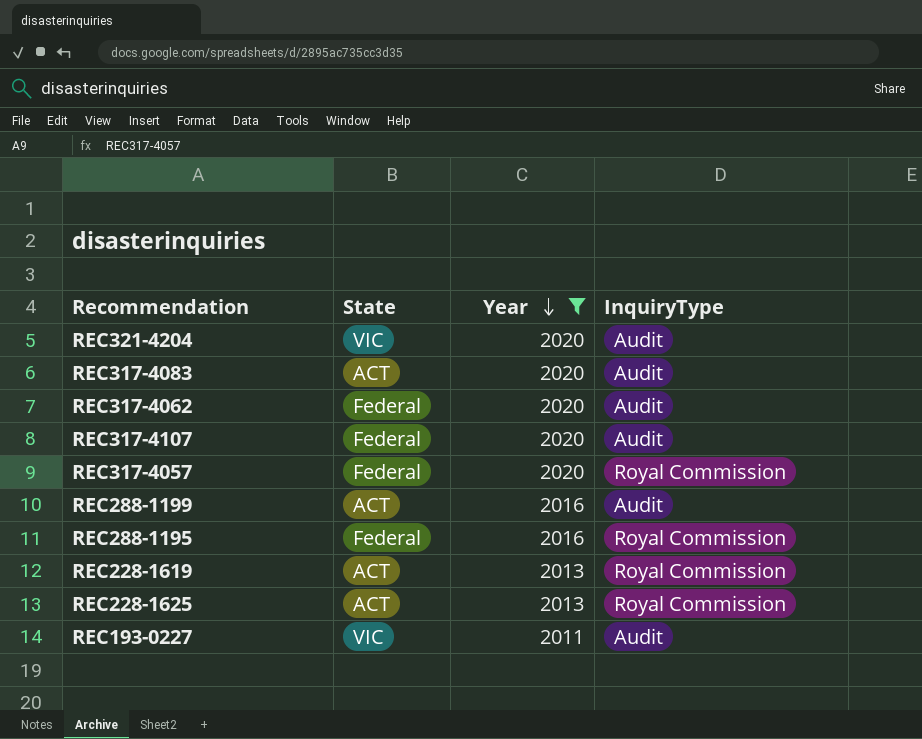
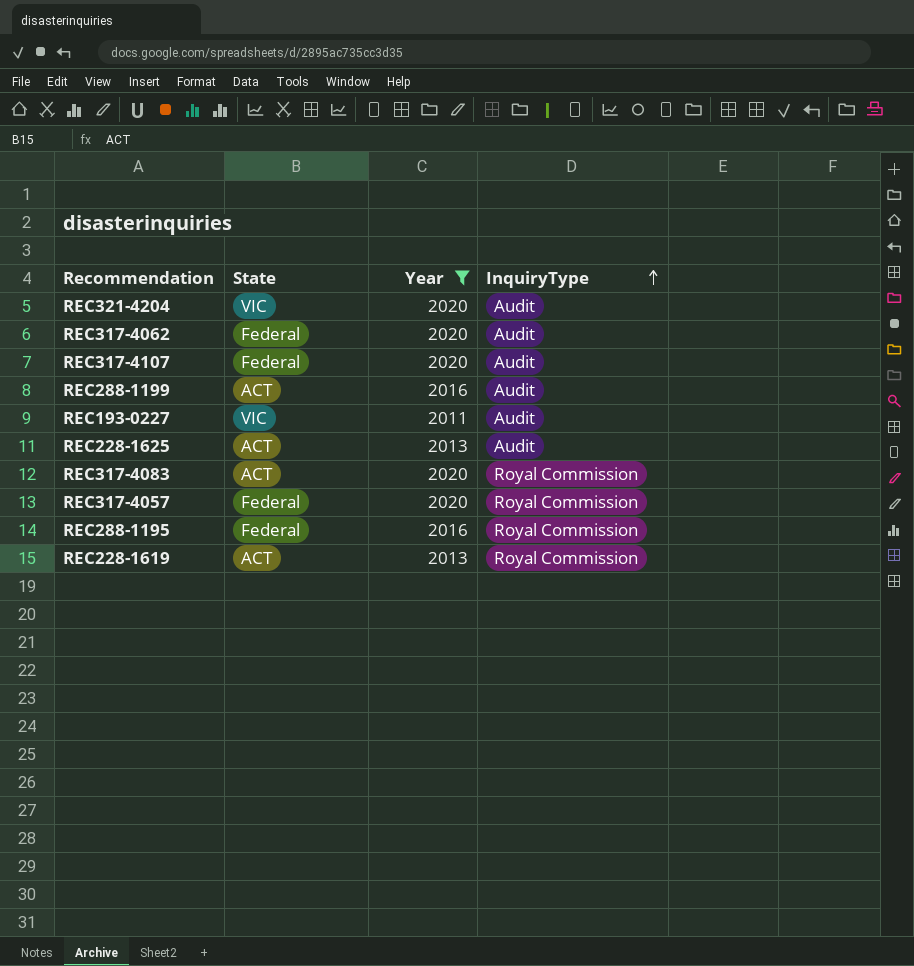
row order: Year descending -> InquiryType ascending
REC228-1625 | InquiryType: Royal Commission -> Audit
REC317-4083 | InquiryType: Audit -> Royal Commission

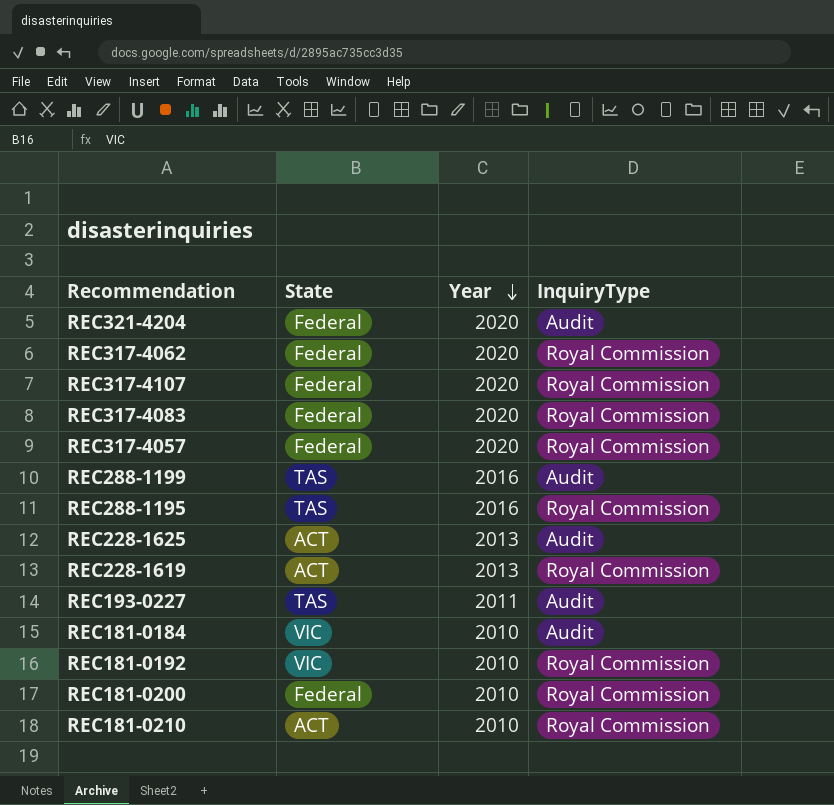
filter: Year != 2010 -> none
row order: InquiryType ascending -> Year descending
REC321-4204 | State: VIC -> Federal
REC317-4062 | InquiryType: Audit -> Royal Commission
REC317-4107 | InquiryType: Audit -> Royal Commission
REC317-4083 | State: ACT -> Federal
REC288-1199 | State: ACT -> TAS
REC288-1195 | State: Federal -> TAS
REC193-0227 | State: VIC -> TAS

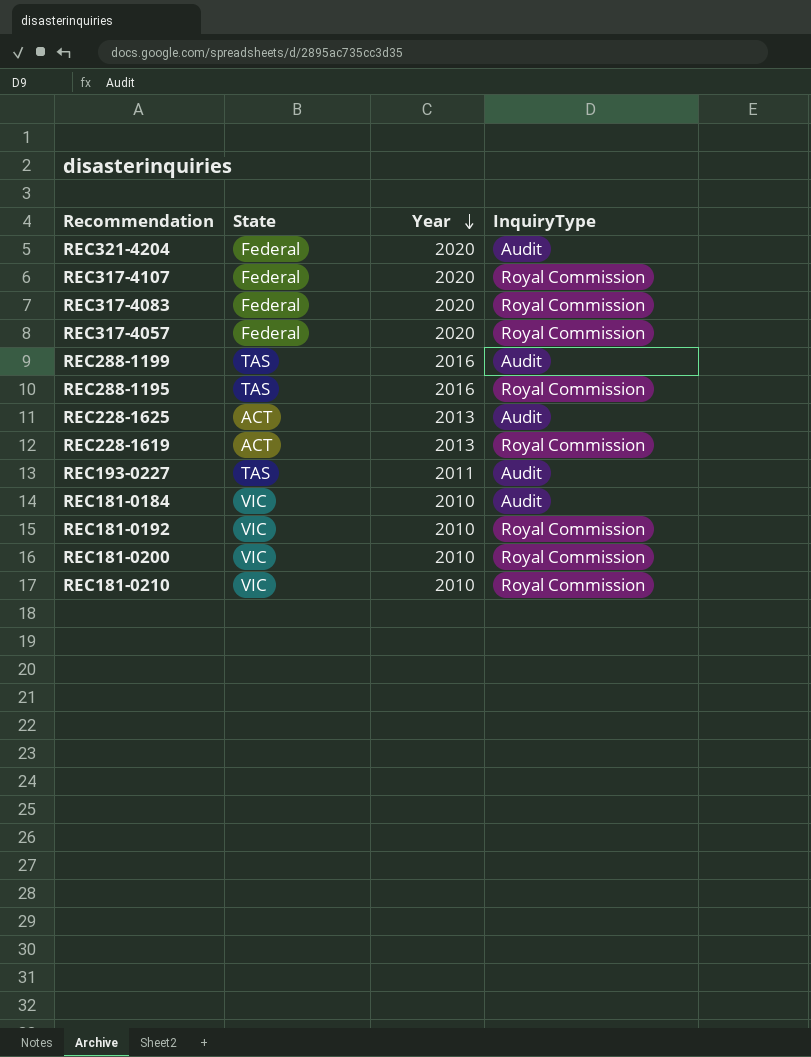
row REC317-4062: Federal | 2020 | Royal Commission -> none
REC181-0200 | State: Federal -> VIC
REC181-0210 | State: ACT -> VIC

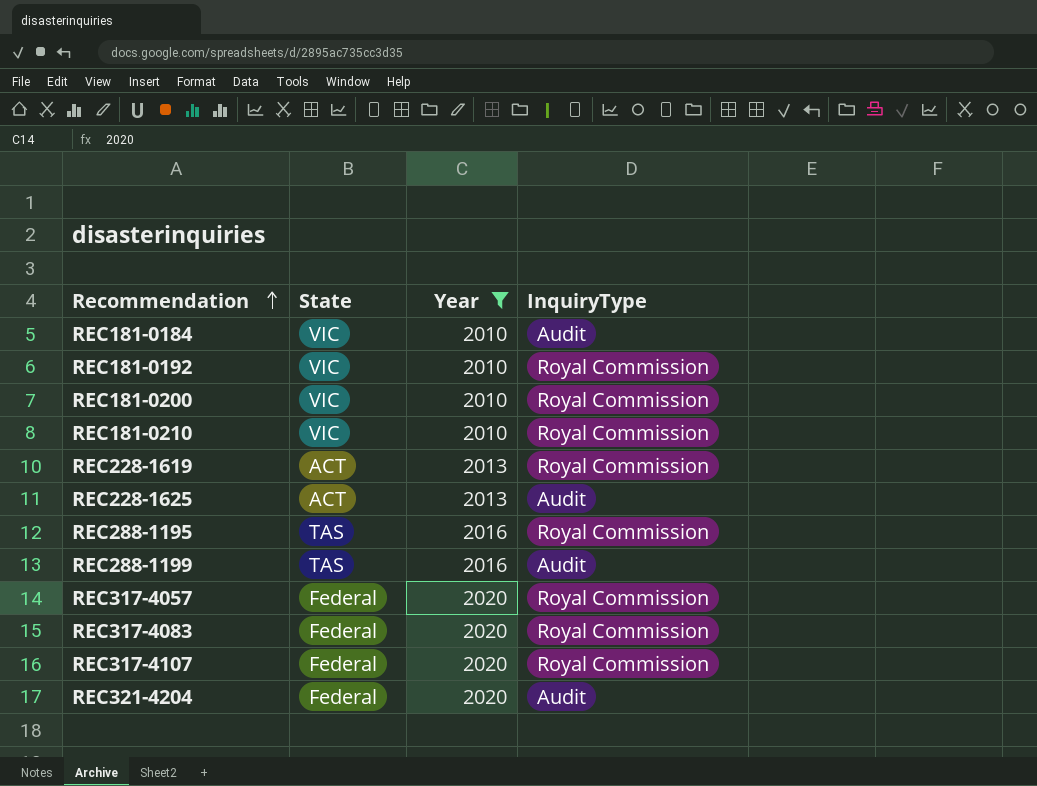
filter: none -> Year != 2011
row order: Year descending -> Recommendation ascending

